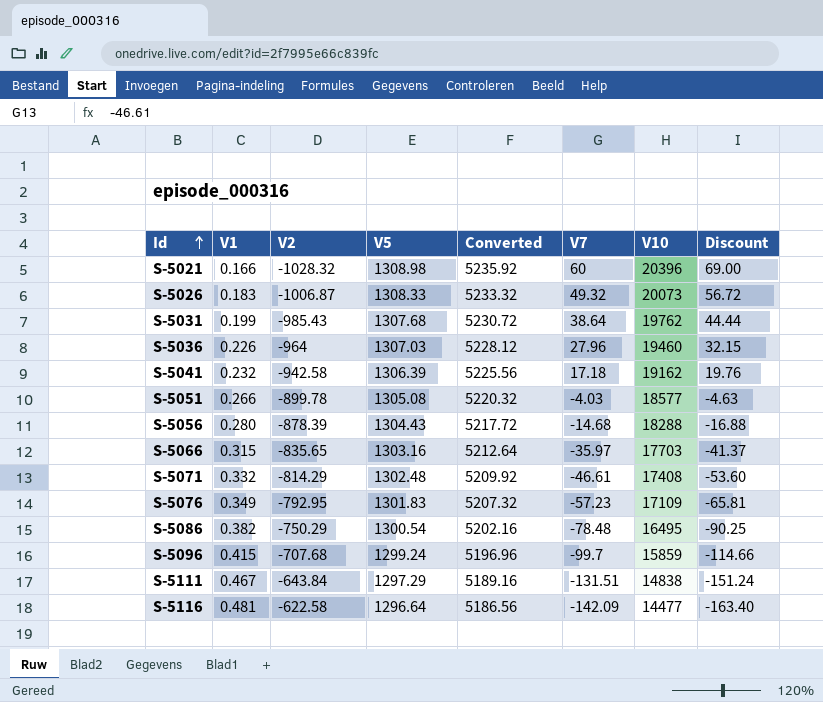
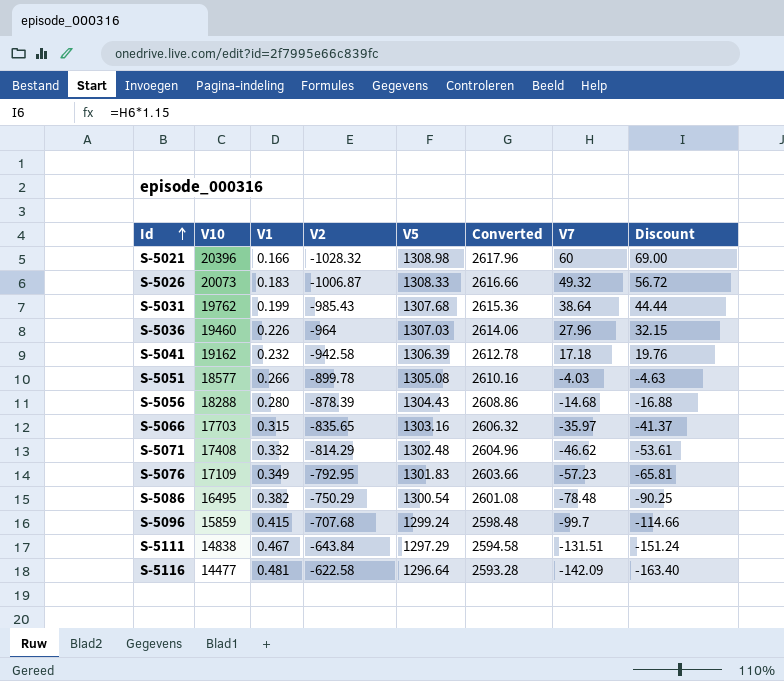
column V10 | position: 7 -> 2
column Converted | formula: [V5] * 4 -> [V5] * 2
S-5071 | V7: -46.61 -> -46.62
S-5071 | Discount: -53.60 -> -53.61

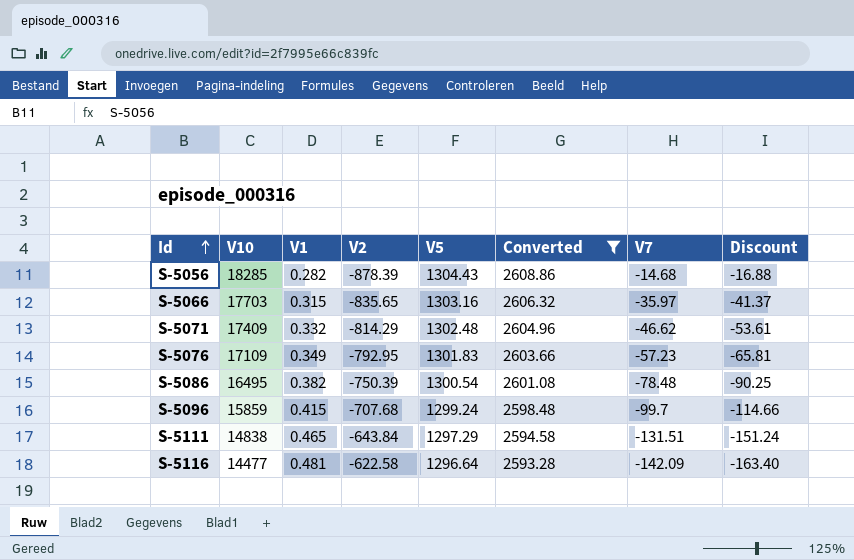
filter: none -> Converted <= 2608.86
S-5056 | V10: 18288 -> 18285
S-5056 | V1: 0.280 -> 0.282
S-5071 | V10: 17408 -> 17409
S-5086 | V2: -750.29 -> -750.39
S-5111 | V1: 0.467 -> 0.465

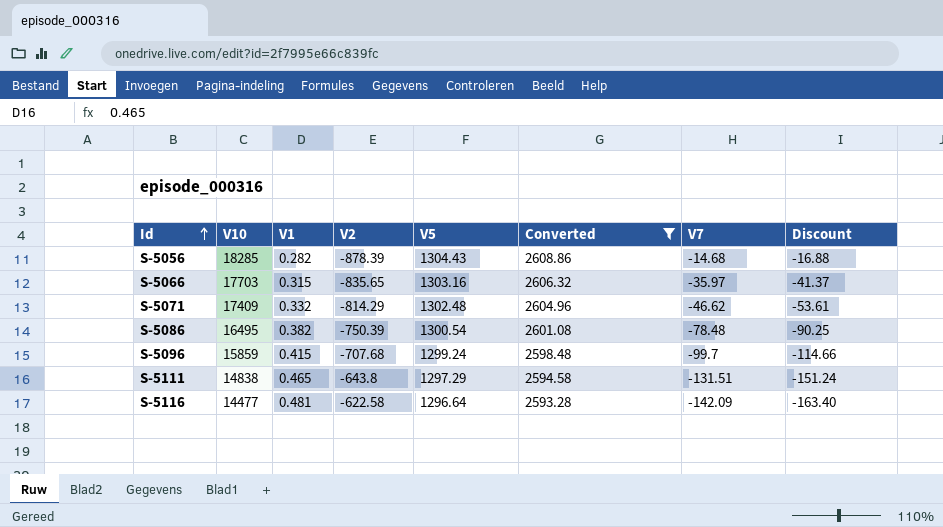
row S-5076: 17109 | 0.349 | -792.95 | 1301.83 | 2603.66 | -57.23 | -65.81 -> none
S-5111 | V2: -643.84 -> -643.8

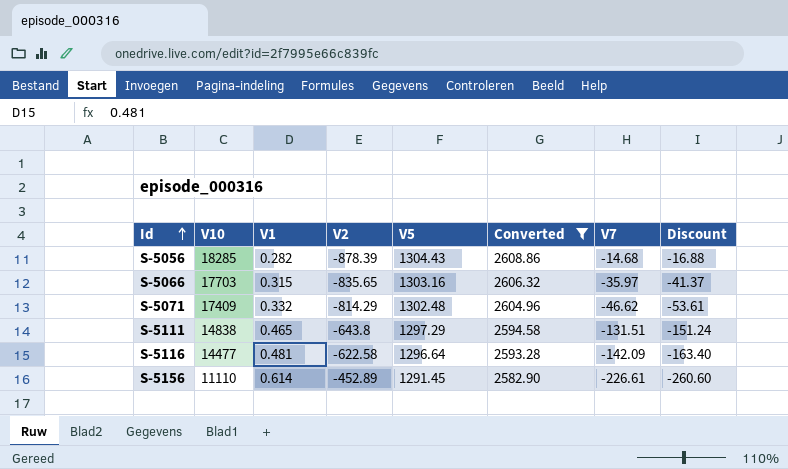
row S-5086: 16495 | 0.382 | -750.39 | 1300.54 | 2601.08 | -78.48 | -90.25 -> none
row S-5096: 15859 | 0.415 | -707.68 | 1299.24 | 2598.48 | -99.7 | -114.66 -> none
row S-5156: none -> 11110 | 0.614 | -452.89 | 1291.45 | 2582.90 | -226.61 | -260.60

